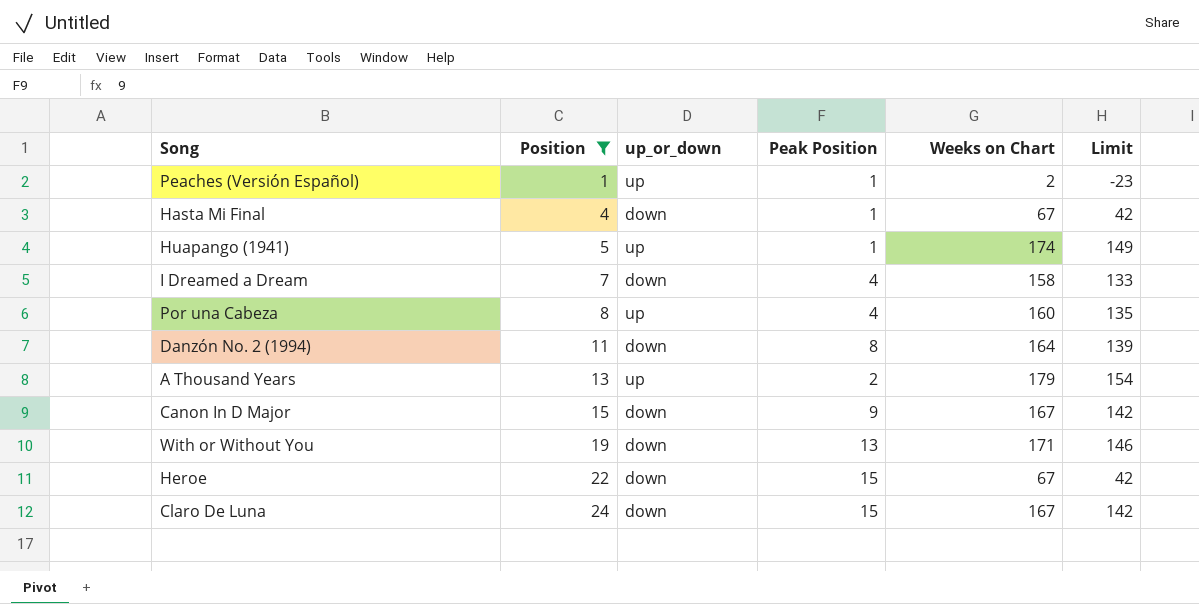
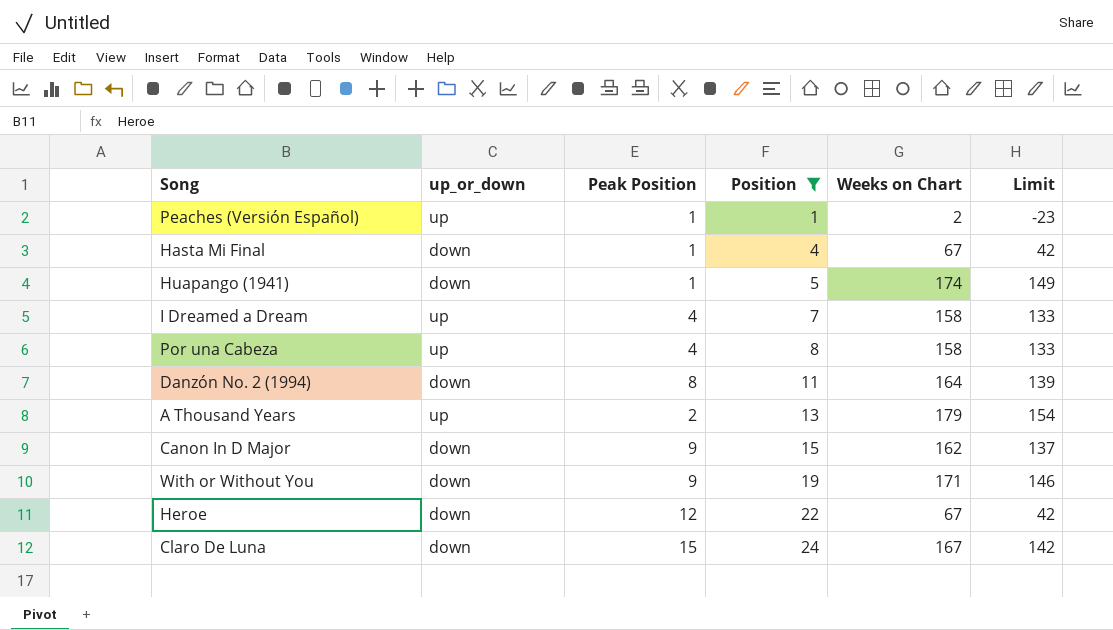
column Position | position: 2 -> 4
Huapango (1941) | up_or_down: up -> down
I Dreamed a Dream | up_or_down: down -> up
Por una Cabeza | Weeks on Chart: 160 -> 158
Por una Cabeza | Limit: 135 -> 133
Canon In D Major | Weeks on Chart: 167 -> 162
Canon In D Major | Limit: 142 -> 137
With or Without You | Peak Position: 13 -> 9
Heroe | Peak Position: 15 -> 12

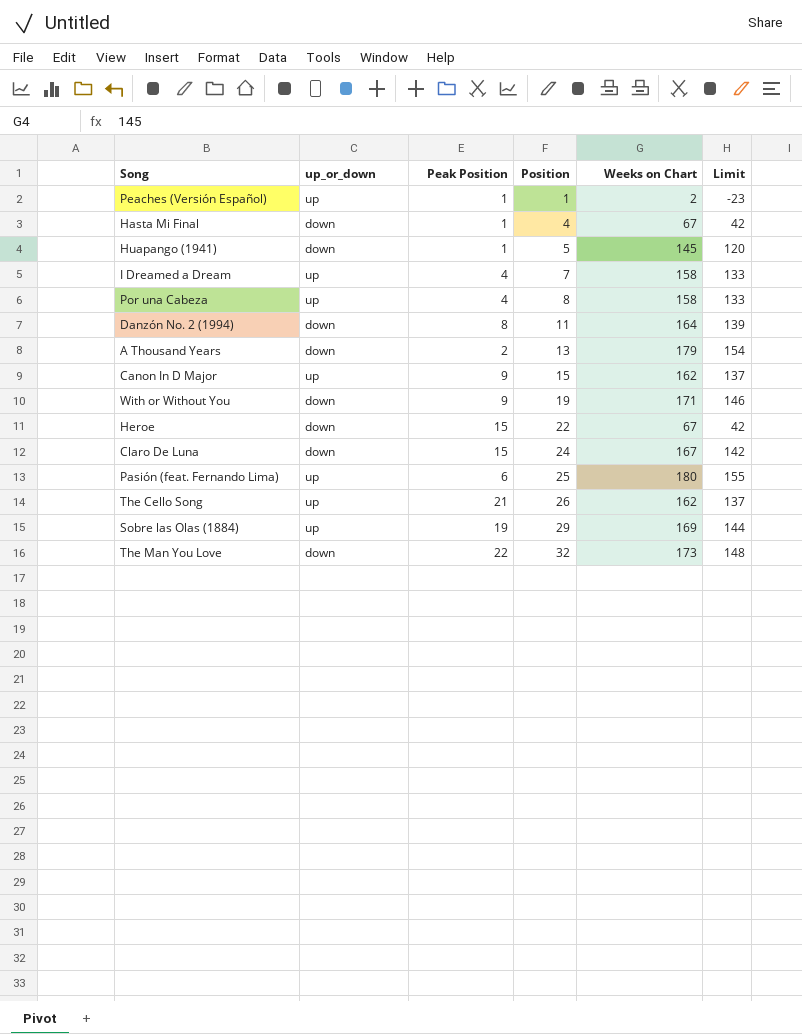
filter: Position <= 24 -> none
Huapango (1941) | Weeks on Chart: 174 -> 145
Huapango (1941) | Limit: 149 -> 120
A Thousand Years | up_or_down: up -> down
Canon In D Major | up_or_down: down -> up
Heroe | Peak Position: 12 -> 15

